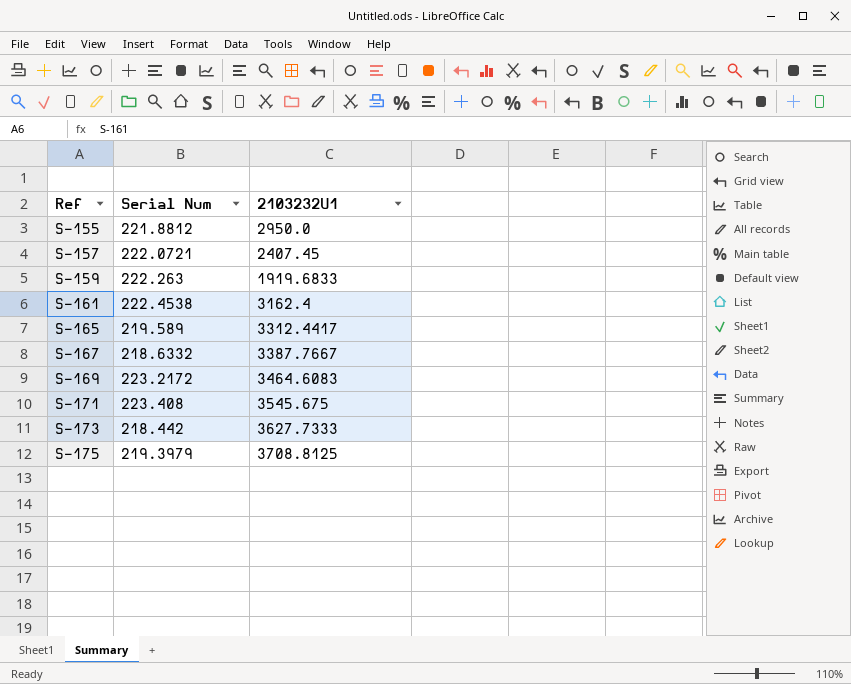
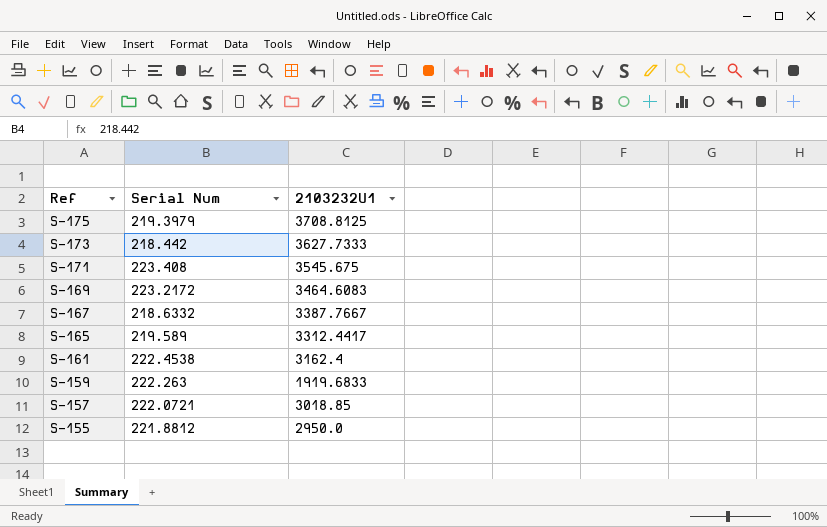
row order: Ref ascending -> Ref descending
S-157 | 2103232U1: 2407.45 -> 3018.85

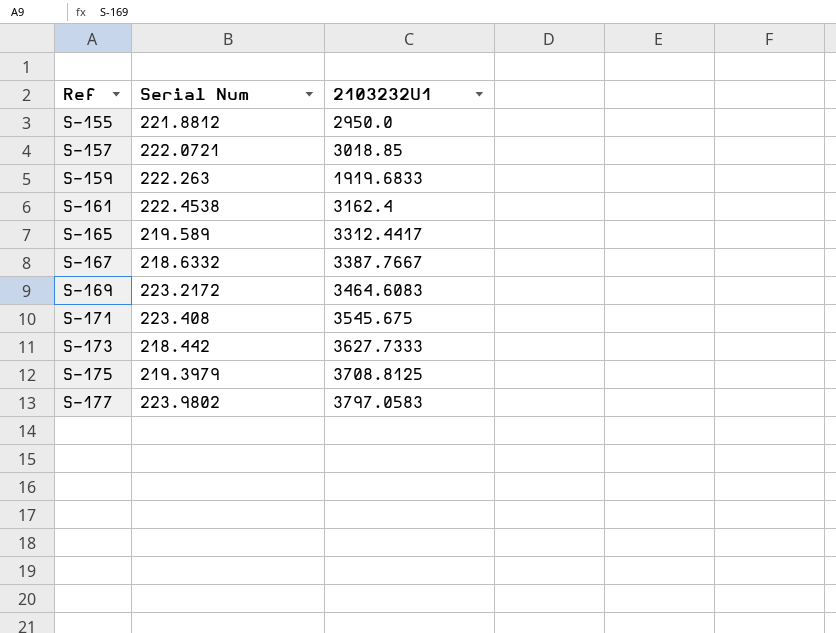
row order: Ref descending -> Ref ascending
row S-177: none -> 223.9802 | 3797.0583

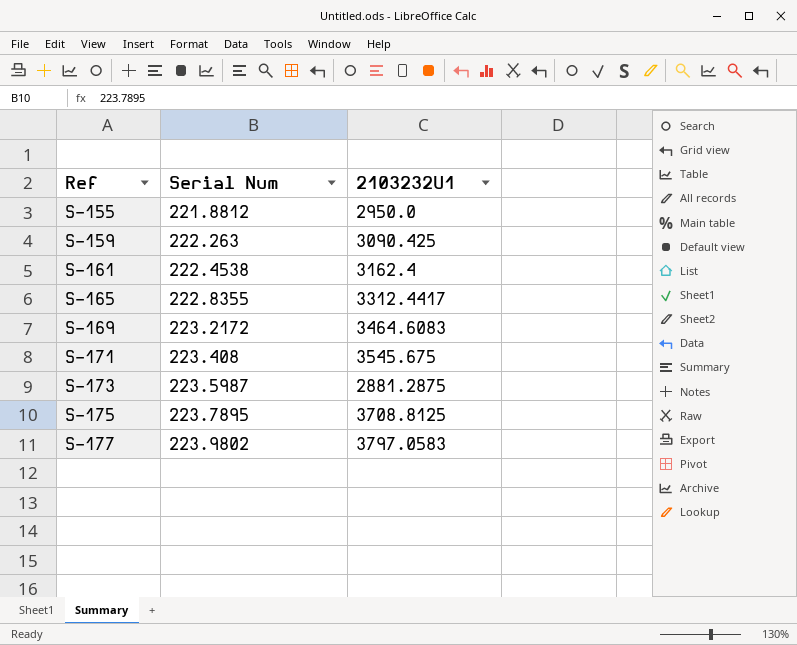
row S-157: 222.0721 | 3018.85 -> none
row S-167: 218.6332 | 3387.7667 -> none
S-159 | 2103232U1: 1919.6833 -> 3090.425
S-165 | Serial Num: 219.589 -> 222.8355
S-173 | Serial Num: 218.442 -> 223.5987
S-173 | 2103232U1: 3627.7333 -> 2881.2875
S-175 | Serial Num: 219.3979 -> 223.7895

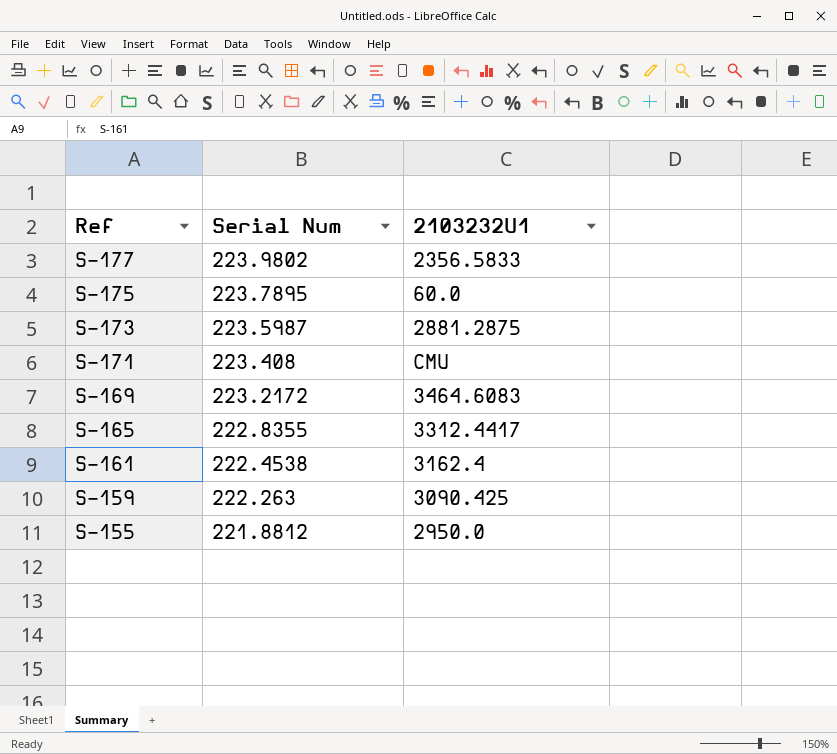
row order: Ref ascending -> Ref descending
S-177 | 2103232U1: 3797.0583 -> 2356.5833
S-175 | 2103232U1: 3708.8125 -> 60.0
S-171 | 2103232U1: 3545.675 -> CMU

